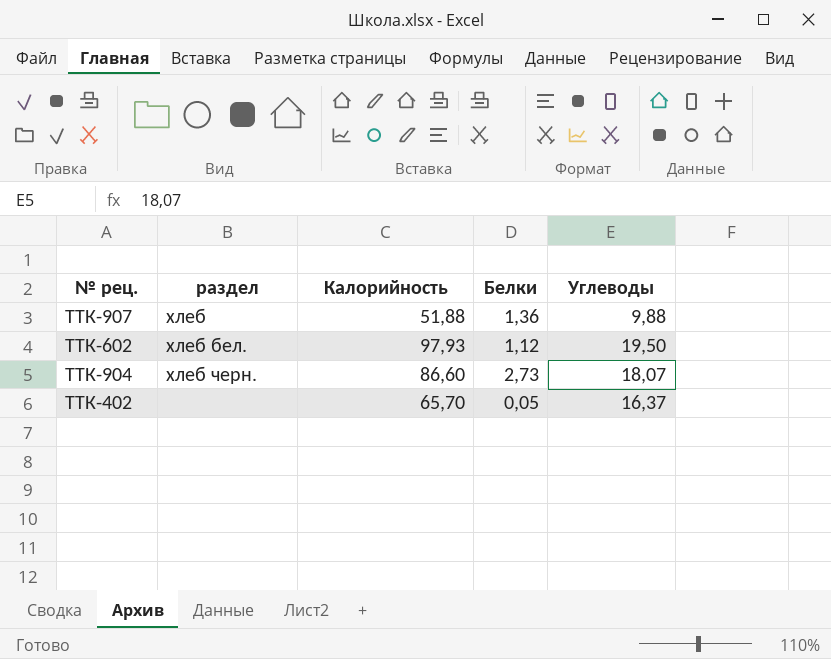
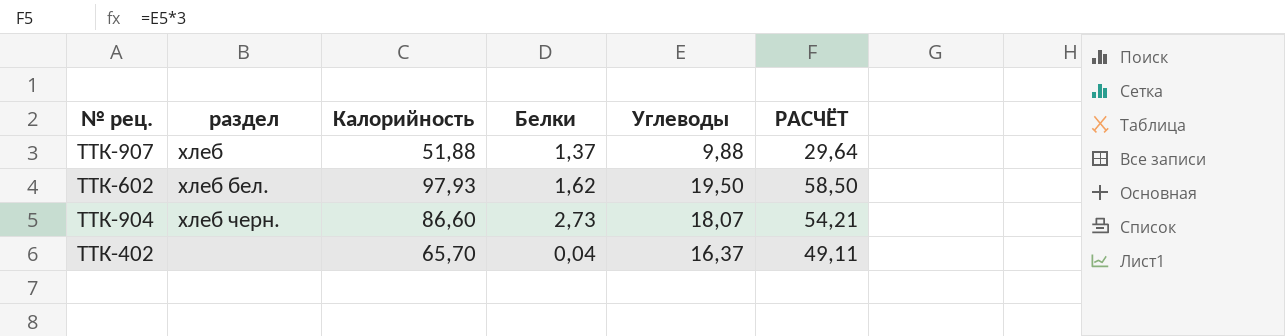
column РАСЧЁТ | formula: none -> [Углеводы] * 3
ТТК-907 | Белки: 1,36 -> 1,37
ТТК-602 | Белки: 1,12 -> 1,62
ТТК-402 | Белки: 0,05 -> 0,04

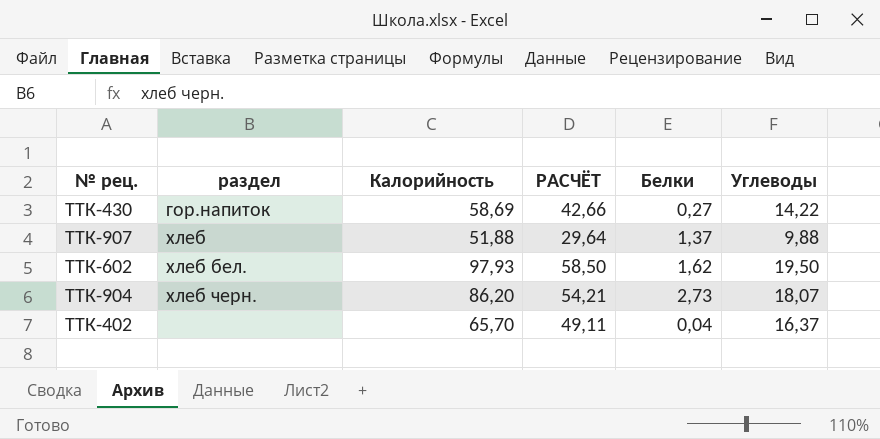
column РАСЧЁТ | position: 6 -> 4
row ТТК-430: none -> гор.напиток | 58,69 | 42,66 | 0,27 | 14,22
ТТК-904 | Калорийность: 86,60 -> 86,20

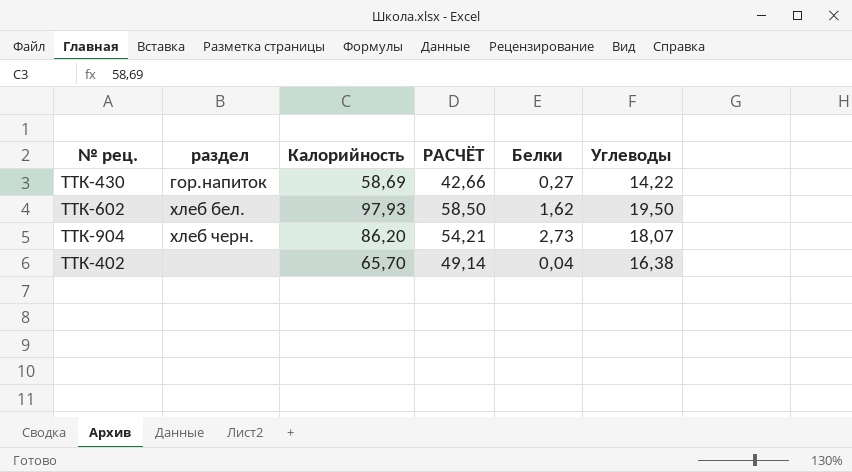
row ТТК-907: хлеб | 51,88 | 29,64 | 1,37 | 9,88 -> none
ТТК-402 | РАСЧЁТ: 49,11 -> 49,14
ТТК-402 | Углеводы: 16,37 -> 16,38

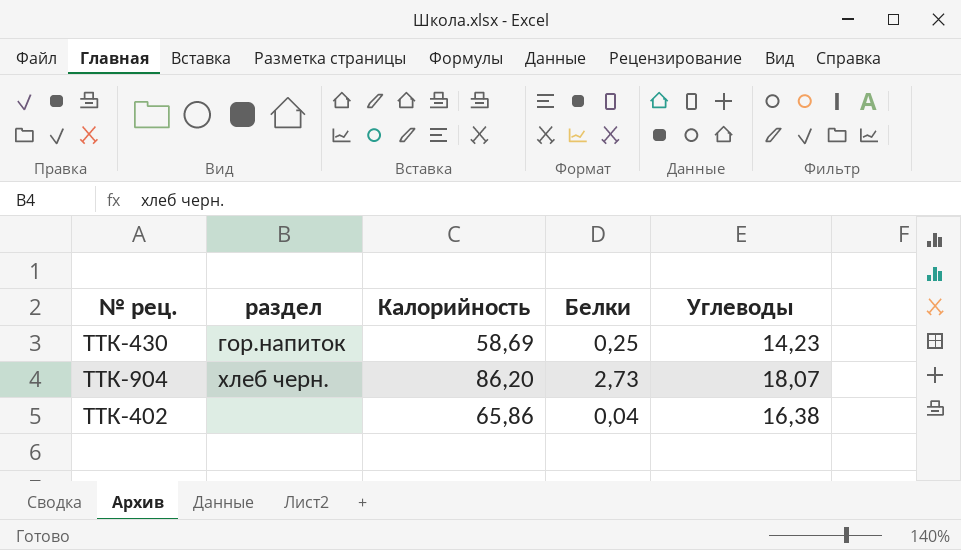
column РАСЧЁТ | formula: [Углеводы] * 3 -> none
row ТТК-602: хлеб бел. | 97,93 | 58,50 | 1,62 | 19,50 -> none
ТТК-430 | Белки: 0,27 -> 0,25
ТТК-430 | Углеводы: 14,22 -> 14,23
ТТК-402 | Калорийность: 65,70 -> 65,86

